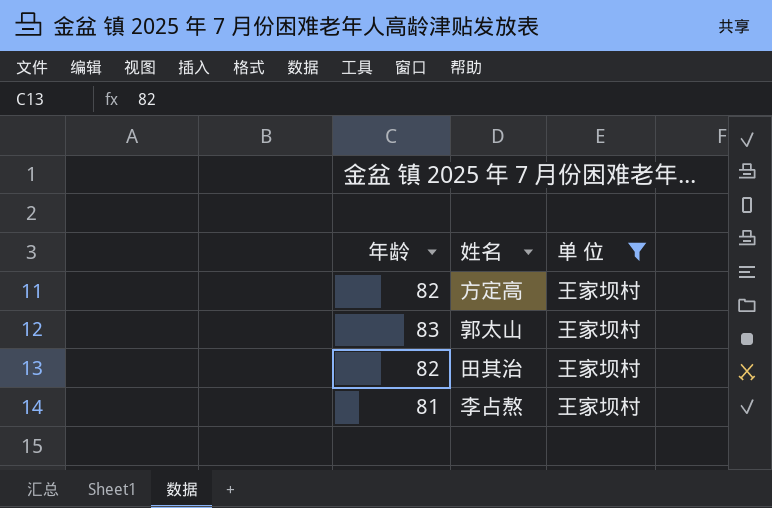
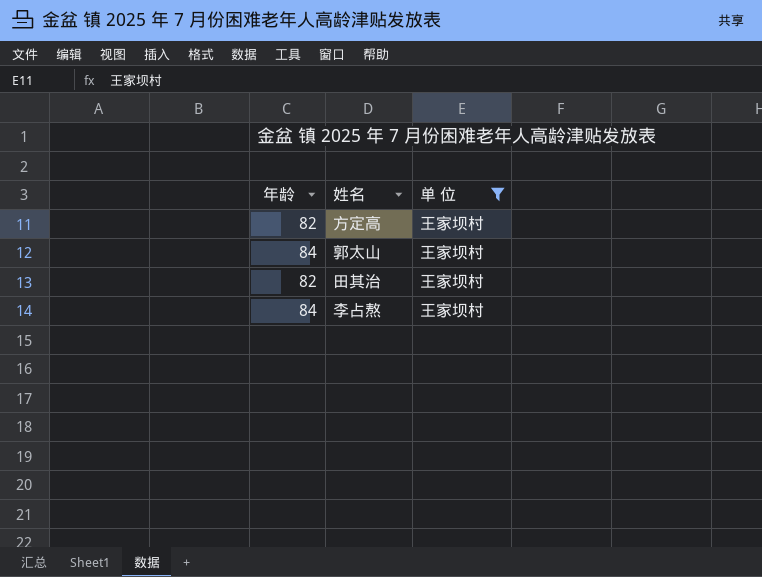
郭太山 | 年龄: 83 -> 84
李占熬 | 年龄: 81 -> 84

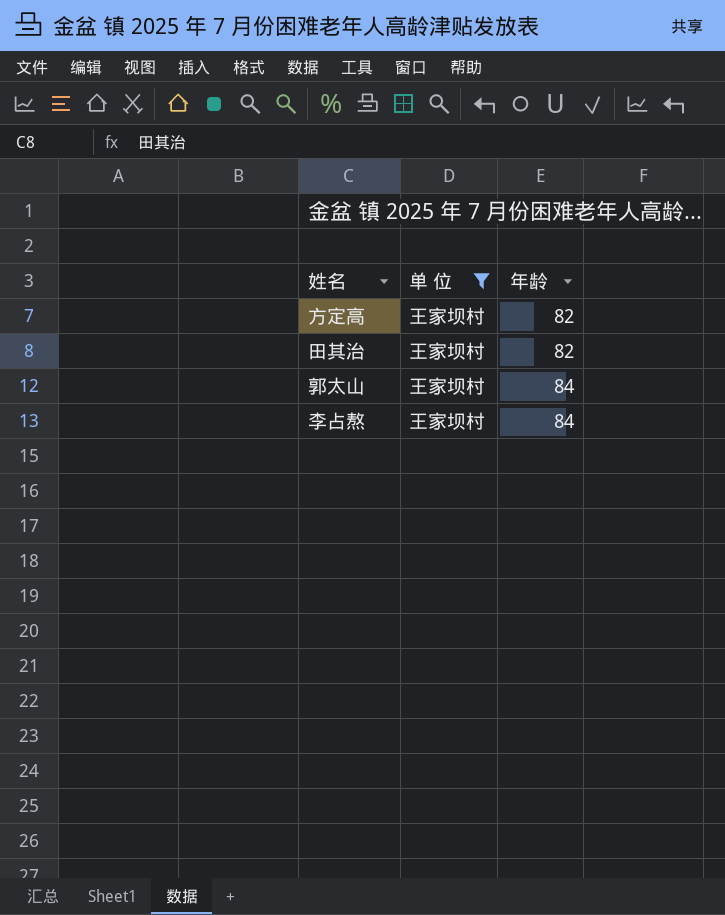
row order: none -> 年龄 ascending
column 年龄 | position: 1 -> 3

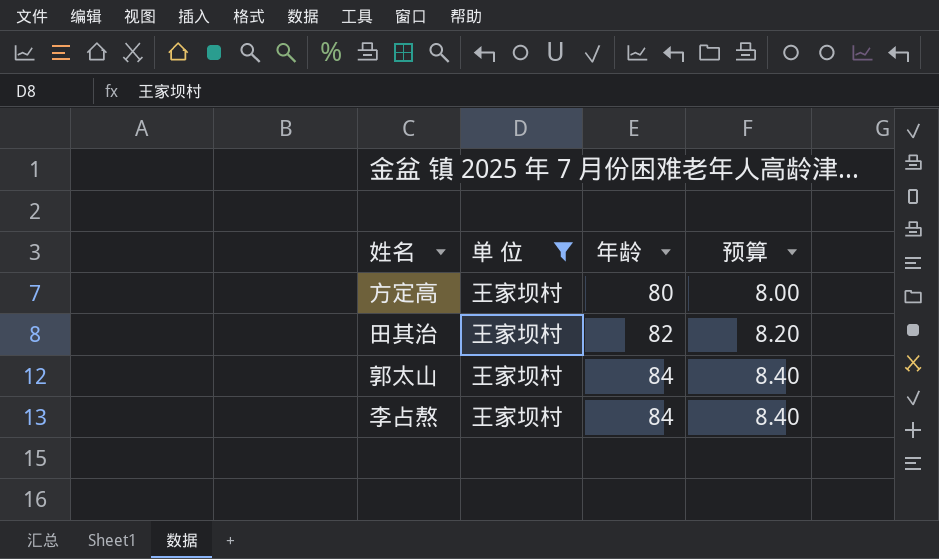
column 预算 | formula: none -> [年龄] * 0.1
方定高 | 年龄: 82 -> 80

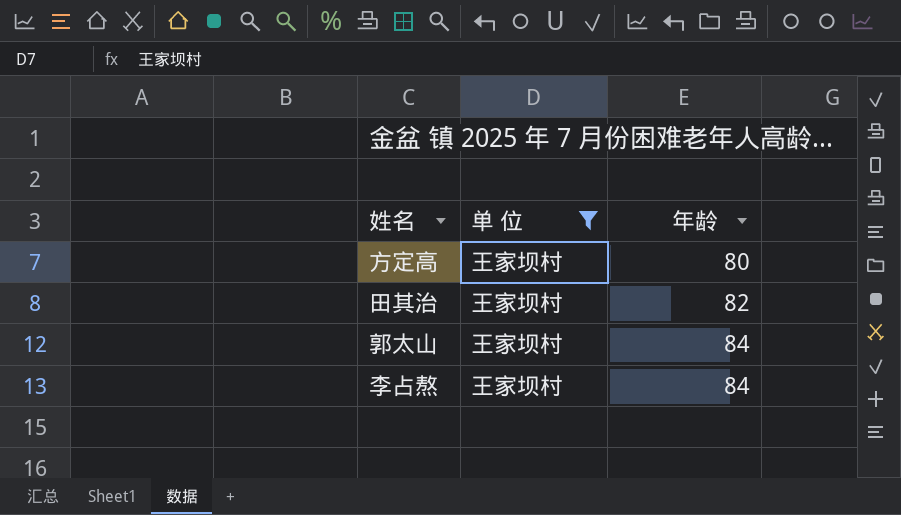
column 预算 | formula: [年龄] * 0.1 -> none

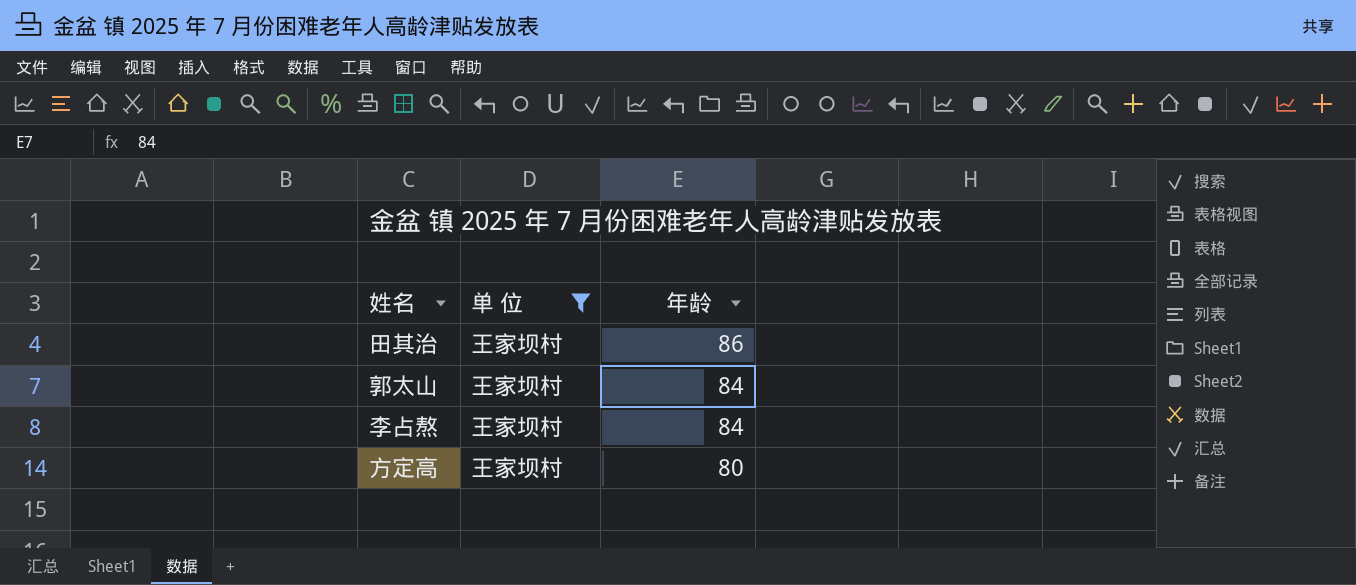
row order: 年龄 ascending -> 年龄 descending
田其治 | 年龄: 82 -> 86

